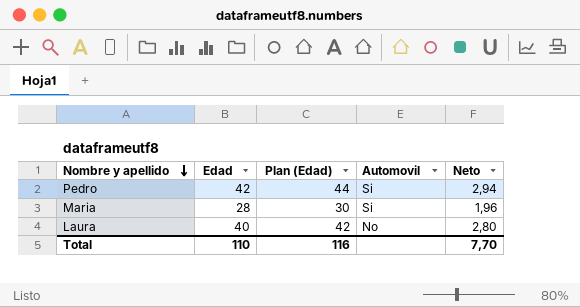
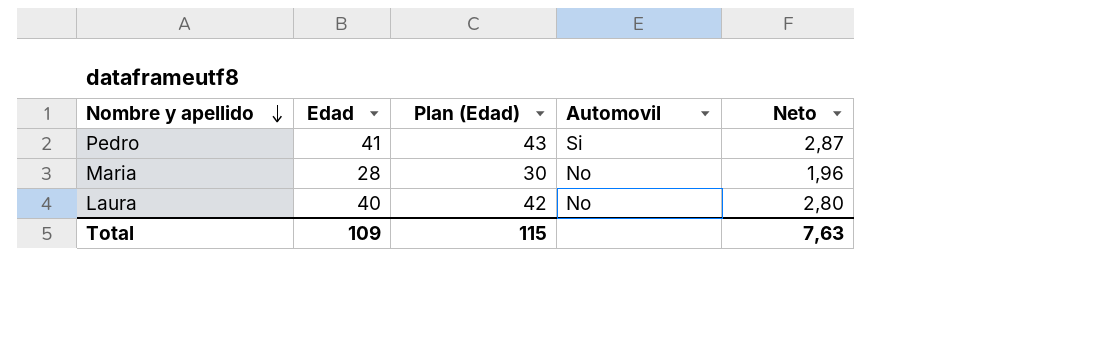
Pedro | Edad: 42 -> 41
Pedro | Plan (Edad): 44 -> 43
Pedro | Neto: 2,94 -> 2,87
Maria | Automovil: Si -> No
Total | Edad: 110 -> 109
Total | Plan (Edad): 116 -> 115
Total | Neto: 7,70 -> 7,63

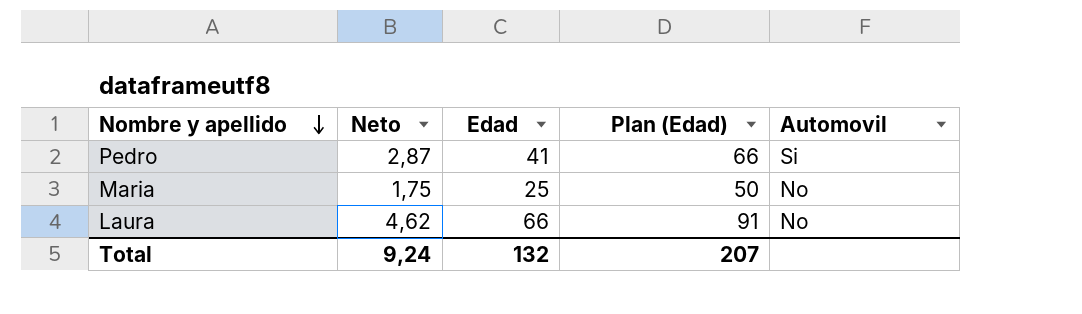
column Neto | position: 5 -> 2
column Plan (Edad) | formula: [Edad] + 2 -> [Edad] + 25
Maria | Neto: 1,96 -> 1,75
Maria | Edad: 28 -> 25
Laura | Neto: 2,80 -> 4,62
Laura | Edad: 40 -> 66
Total | Neto: 7,63 -> 9,24
Total | Edad: 109 -> 132
Total | Plan (Edad): 115 -> 207

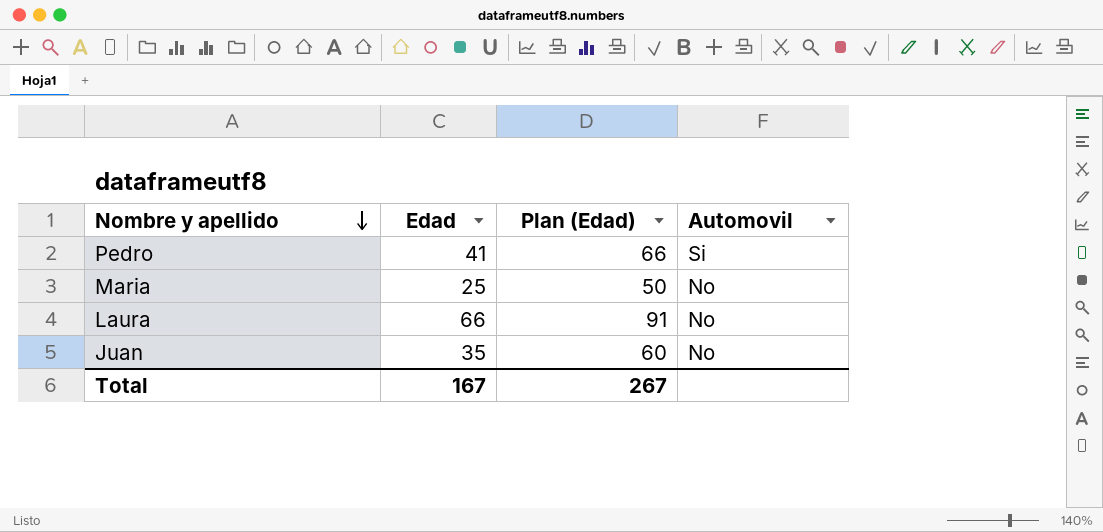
column Neto | formula: [Edad] * 0,07 -> none
row Juan: none -> 35 | 60 | No
Total | Edad: 132 -> 167
Total | Plan (Edad): 207 -> 267

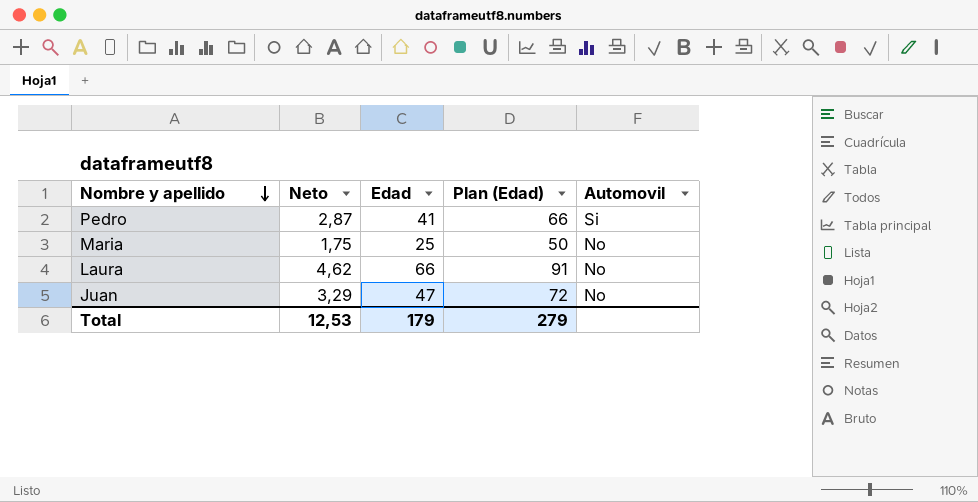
column Neto | formula: none -> [Edad] * 0,07
Juan | Edad: 35 -> 47
Juan | Plan (Edad): 60 -> 72
Total | Edad: 167 -> 179
Total | Plan (Edad): 267 -> 279

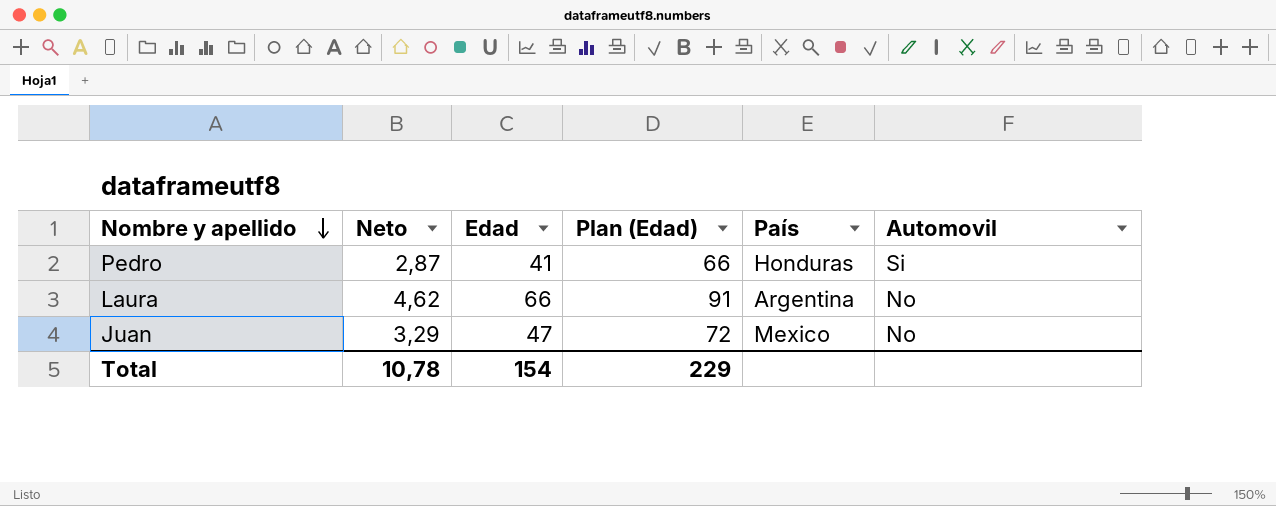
column País | position: none -> 5
row Maria: 1,75 | 25 | 50 | No -> none
Total | Neto: 12,53 -> 10,78
Total | Edad: 179 -> 154
Total | Plan (Edad): 279 -> 229

